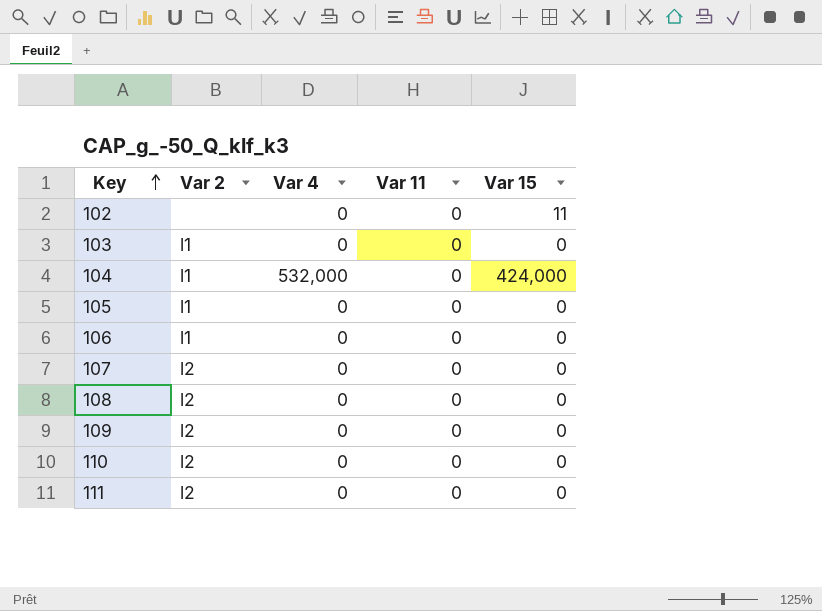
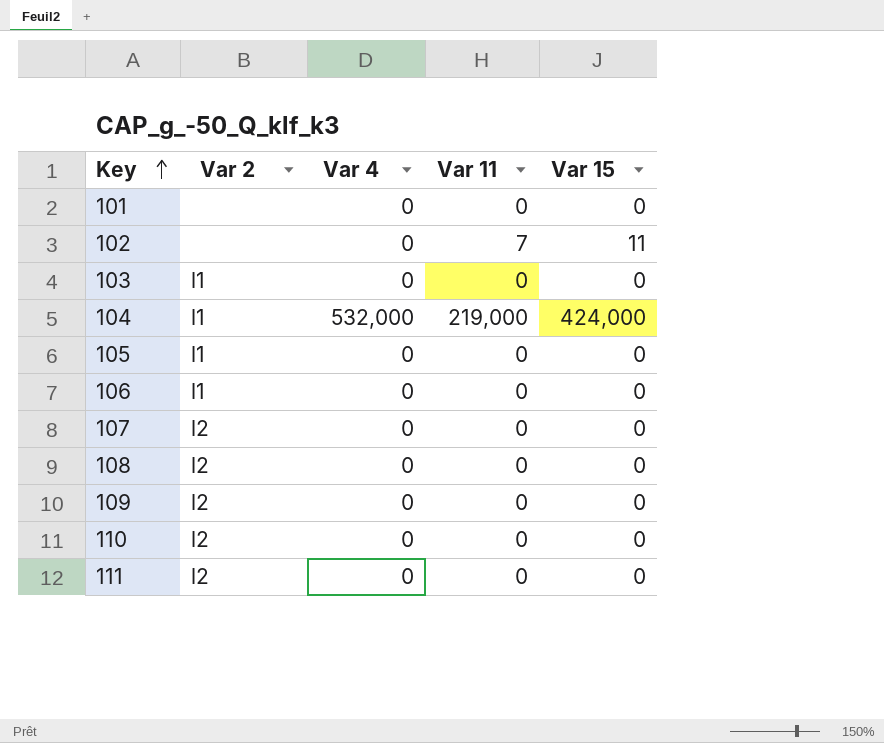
row 101: none -> none | 0 | 0 | 0
102 | Var 11: 0 -> 7
104 | Var 11: 0 -> 219,000

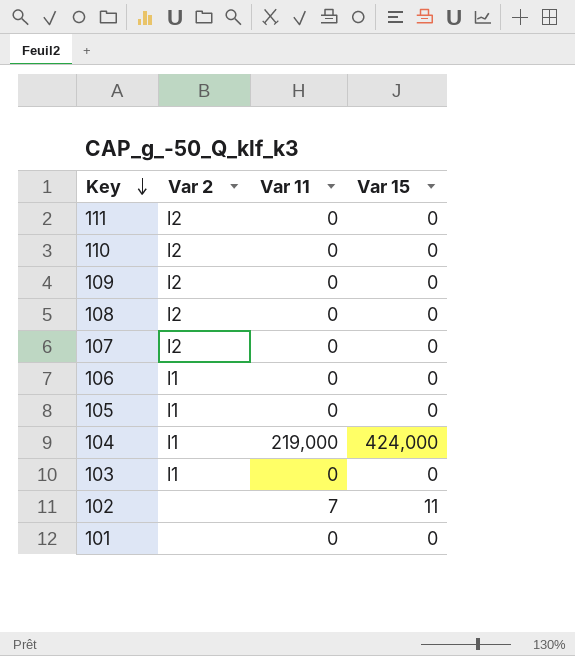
row order: Key ascending -> Key descending
column Var 4 | position: 3 -> none

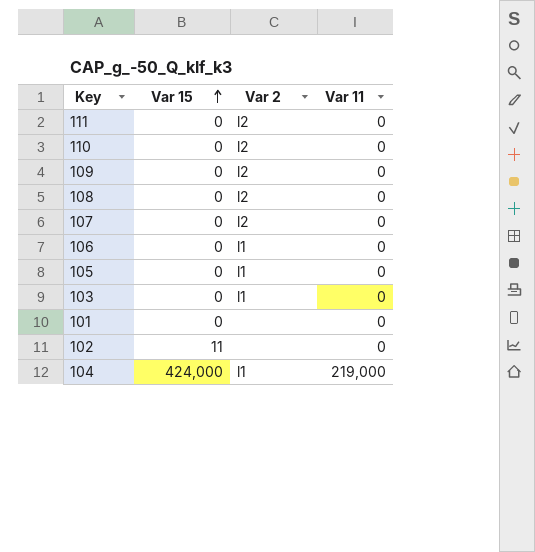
row order: Key descending -> Var 15 ascending
column Var 15 | position: 4 -> 2
102 | Var 11: 7 -> 0

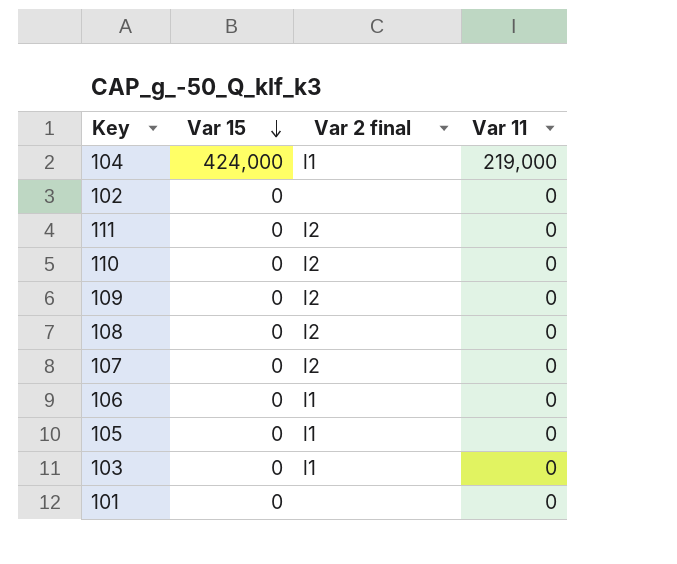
row order: Var 15 ascending -> Var 15 descending
column name: Var 2 -> Var 2 final
102 | Var 15: 11 -> 0

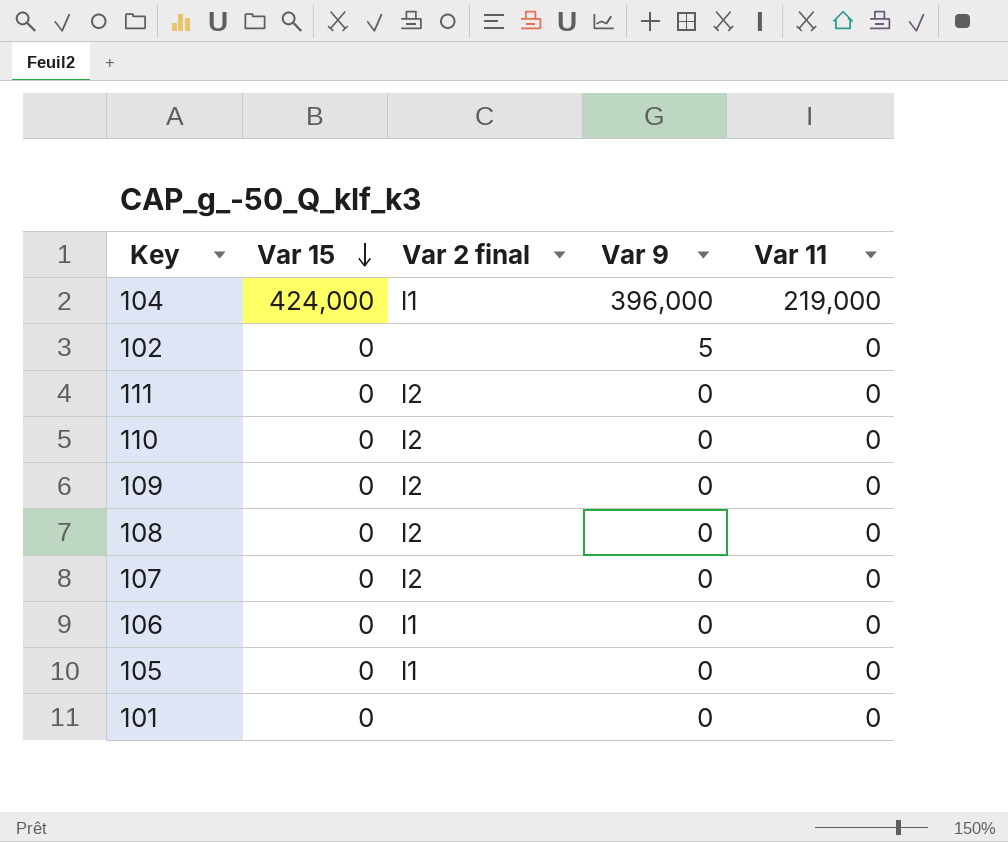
column Var 9 | position: none -> 4
row 103: 0 | l1 | 0 -> none

